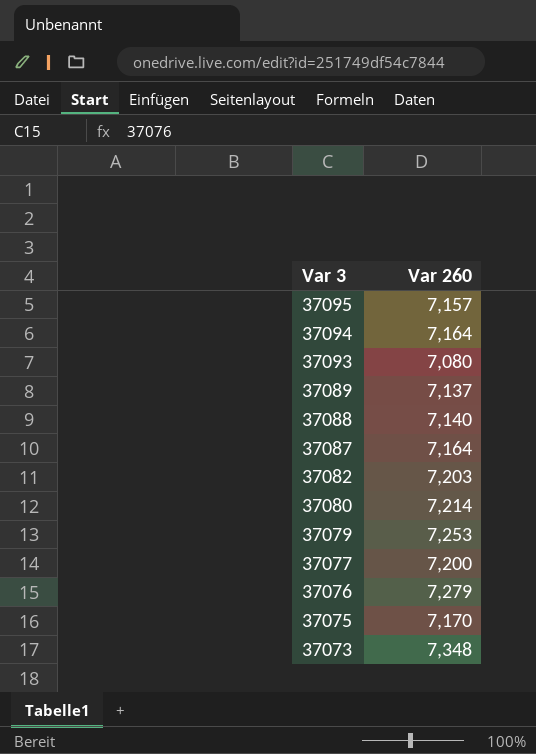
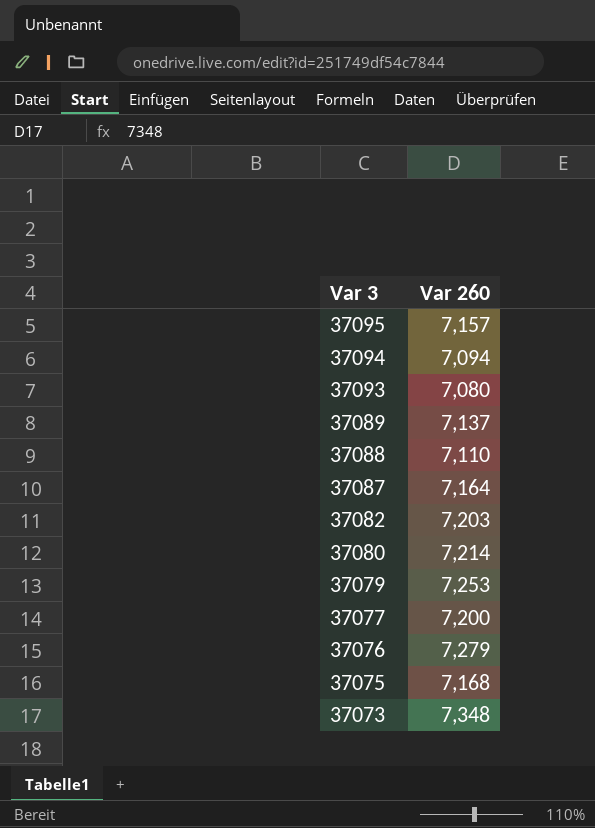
37094 | Var 260: 7,164 -> 7,094
37088 | Var 260: 7,140 -> 7,110
37075 | Var 260: 7,170 -> 7,168

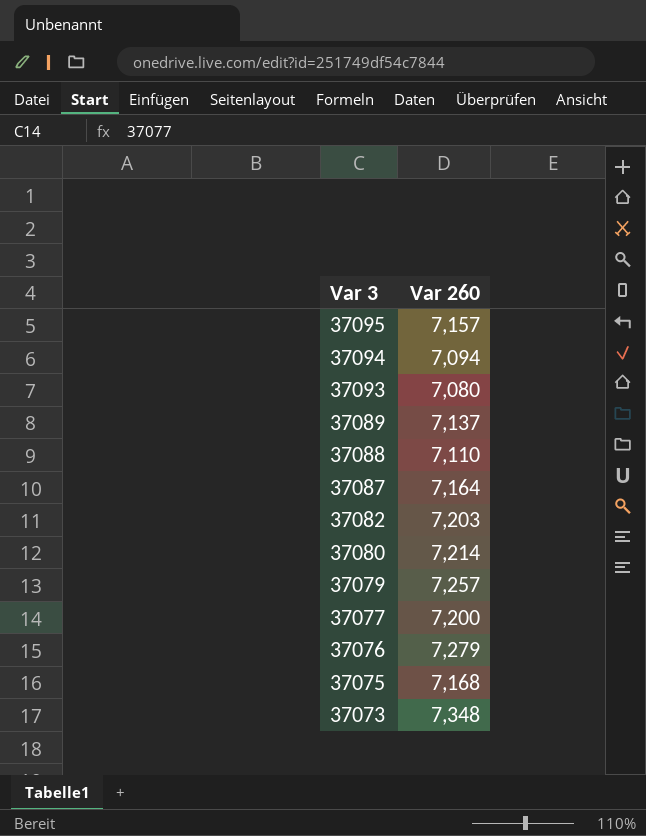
37079 | Var 260: 7,253 -> 7,257

